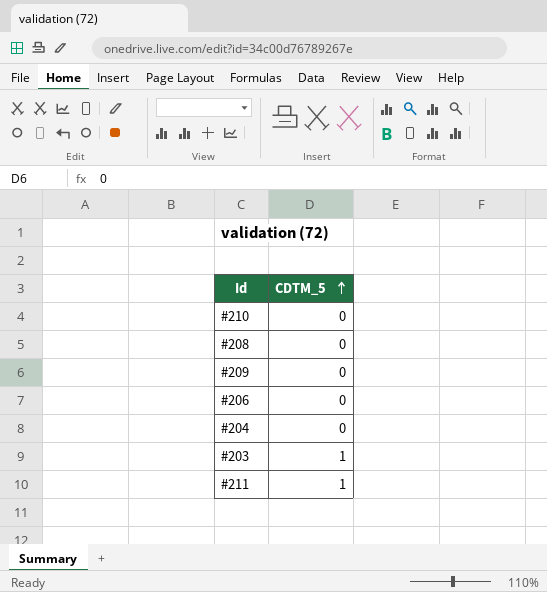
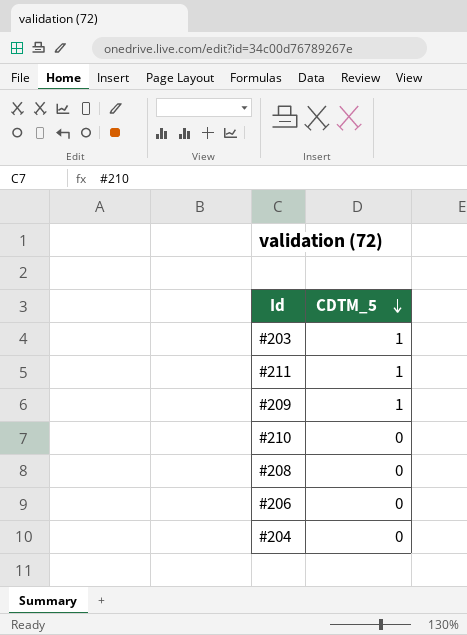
row order: CDTM_5 ascending -> CDTM_5 descending
#209 | CDTM_5: 0 -> 1

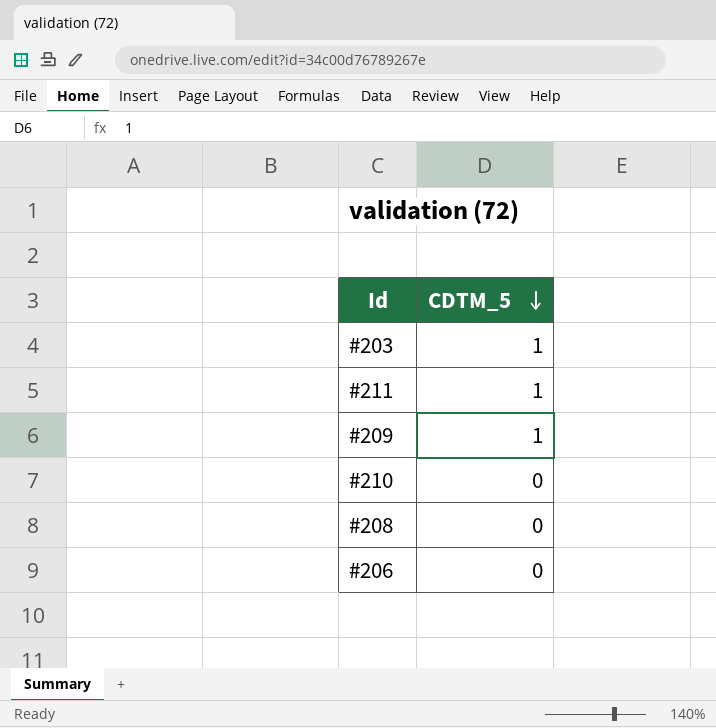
row #204: 0 -> none

